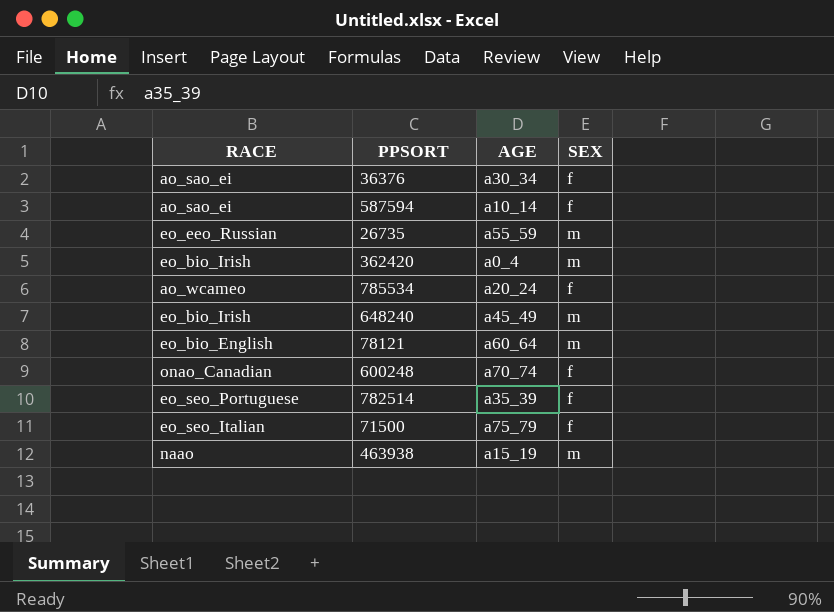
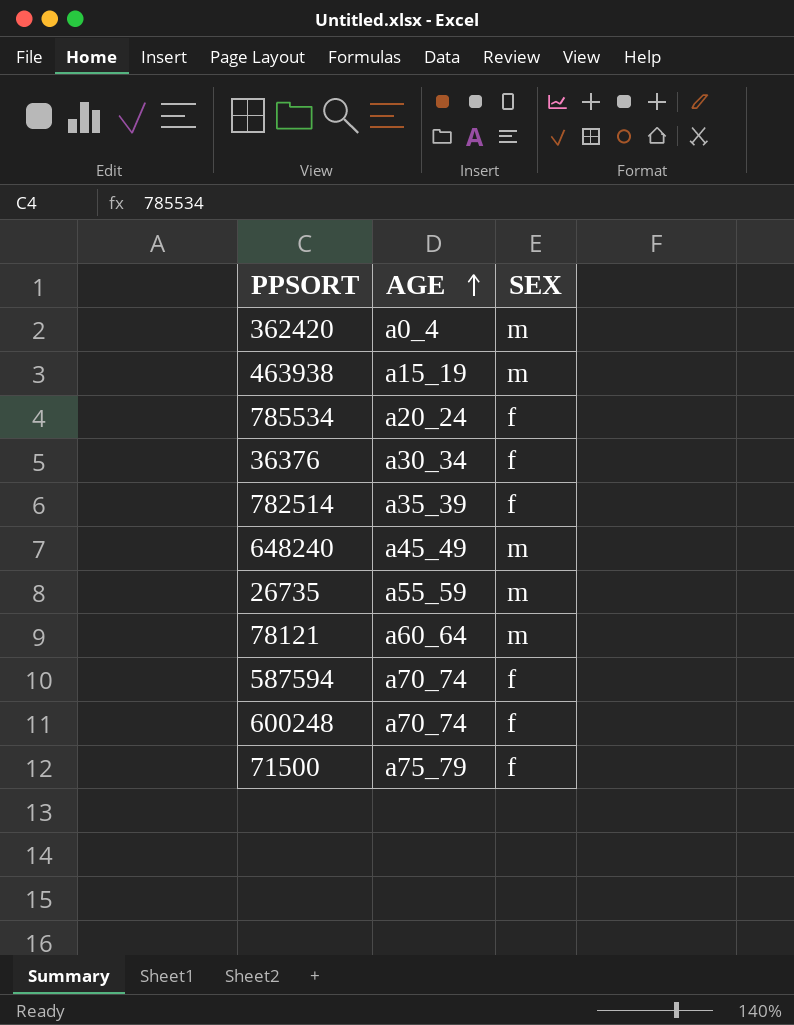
row order: none -> AGE ascending
column RACE | position: 1 -> none
587594 | AGE: a10_14 -> a70_74

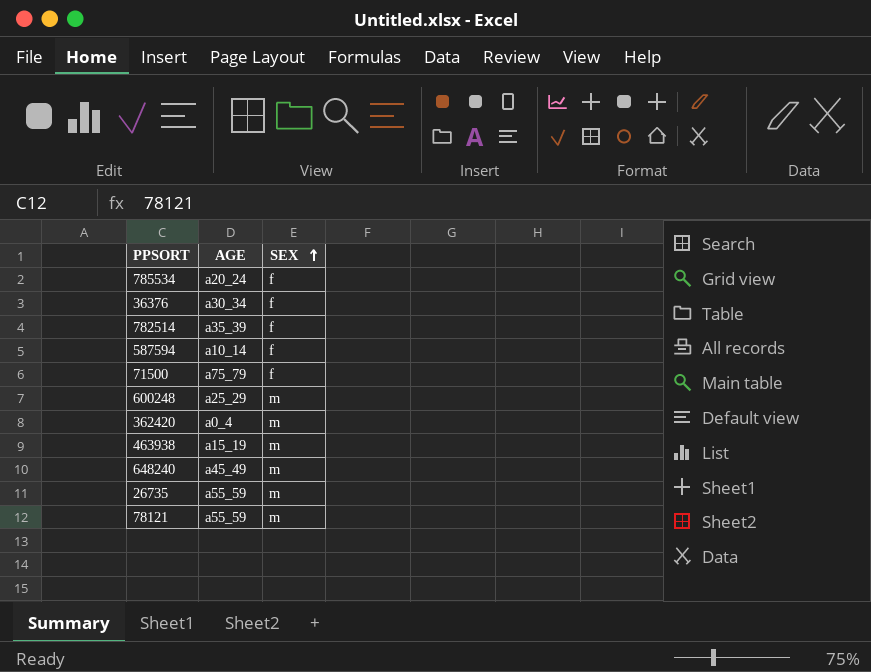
row order: AGE ascending -> SEX ascending
587594 | AGE: a70_74 -> a10_14
600248 | AGE: a70_74 -> a25_29
600248 | SEX: f -> m
78121 | AGE: a60_64 -> a55_59

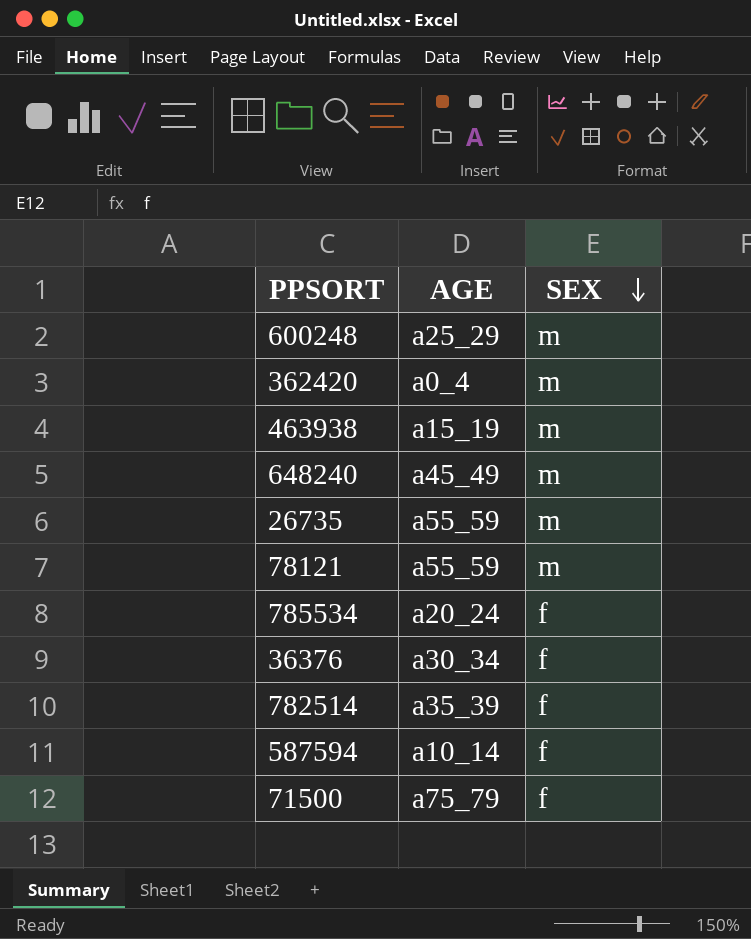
row order: SEX ascending -> SEX descending

